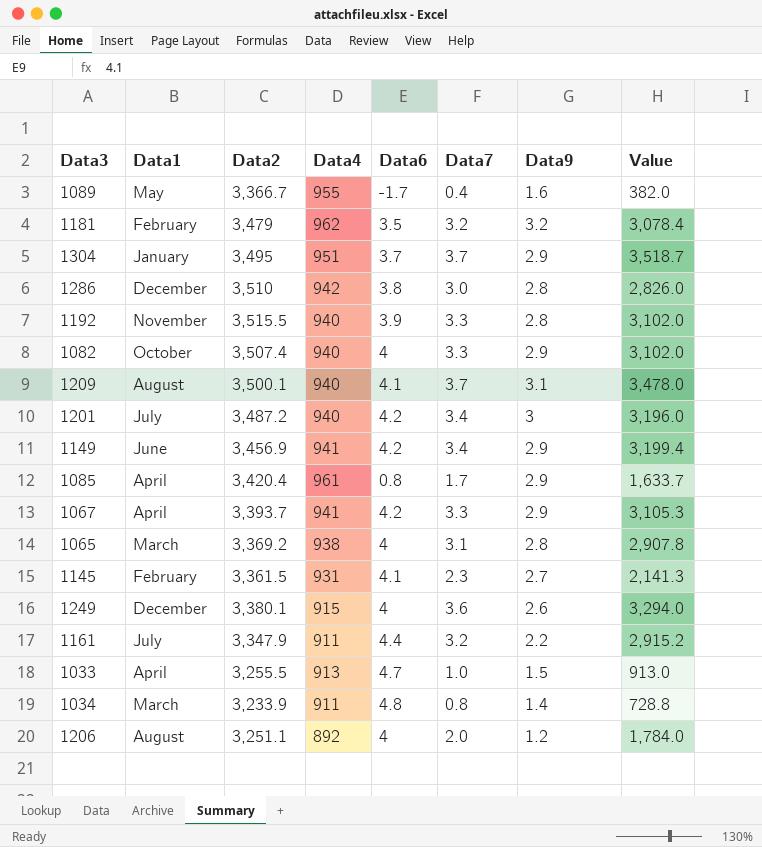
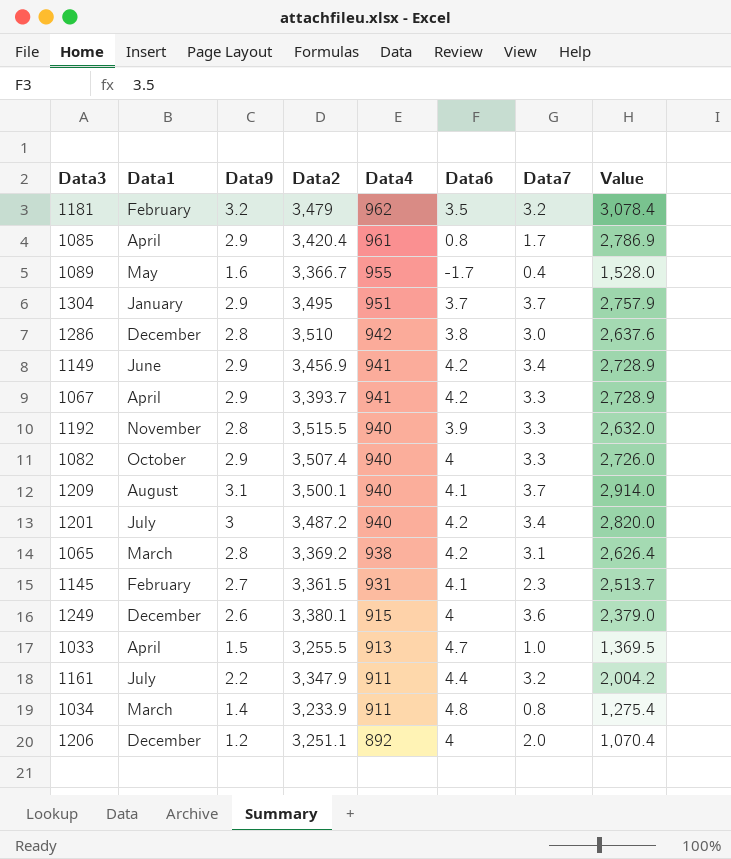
row order: none -> Data4 descending
column Data9 | position: 7 -> 3
column Value | formula: [Data4] * [Data7] -> [Data9] * [Data4]
1065 | Data6: 4 -> 4.2
1206 | Data1: August -> December

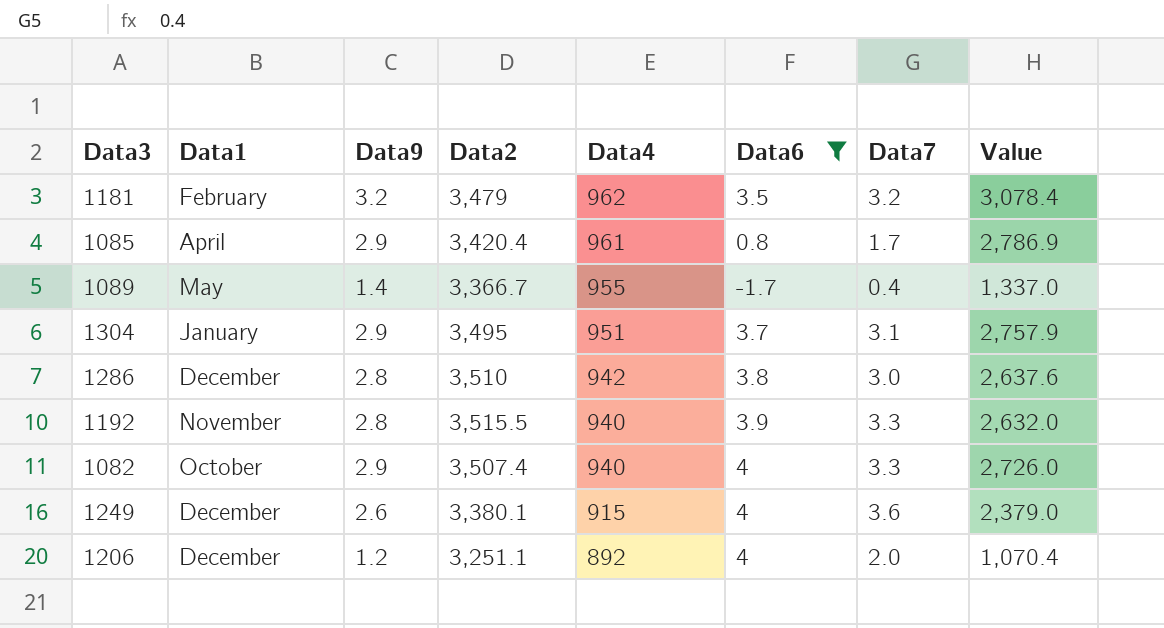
filter: none -> Data6 <= 4
1089 | Data9: 1.6 -> 1.4
1089 | Value: 1,528.0 -> 1,337.0
1304 | Data7: 3.7 -> 3.1

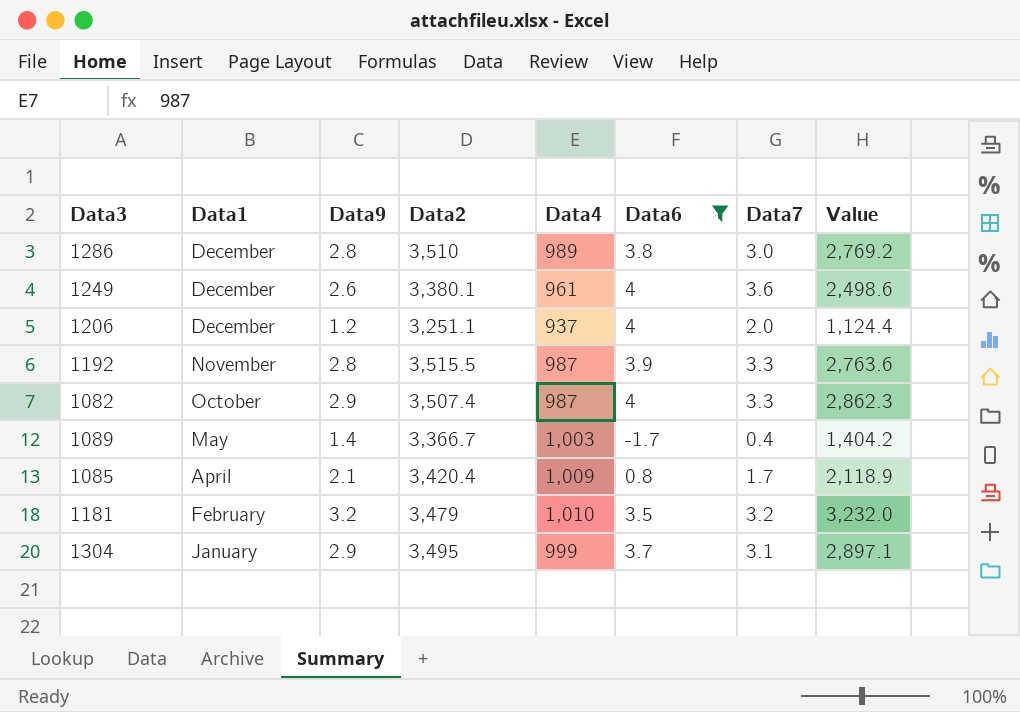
row order: Data4 descending -> Data1 descending
1286 | Data4: 942 -> 989
1286 | Value: 2,637.6 -> 2,769.2
1249 | Data4: 915 -> 961
1249 | Value: 2,379.0 -> 2,498.6
1206 | Data4: 892 -> 937
1206 | Value: 1,070.4 -> 1,124.4
1192 | Data4: 940 -> 987
1192 | Value: 2,632.0 -> 2,763.6
1082 | Data4: 940 -> 987
1082 | Value: 2,726.0 -> 2,862.3
1089 | Data4: 955 -> 1,003
1089 | Value: 1,337.0 -> 1,404.2
1085 | Data9: 2.9 -> 2.1
1085 | Data4: 961 -> 1,009
1085 | Value: 2,786.9 -> 2,118.9
1181 | Data4: 962 -> 1,010
1181 | Value: 3,078.4 -> 3,232.0
1304 | Data4: 951 -> 999
1304 | Value: 2,757.9 -> 2,897.1

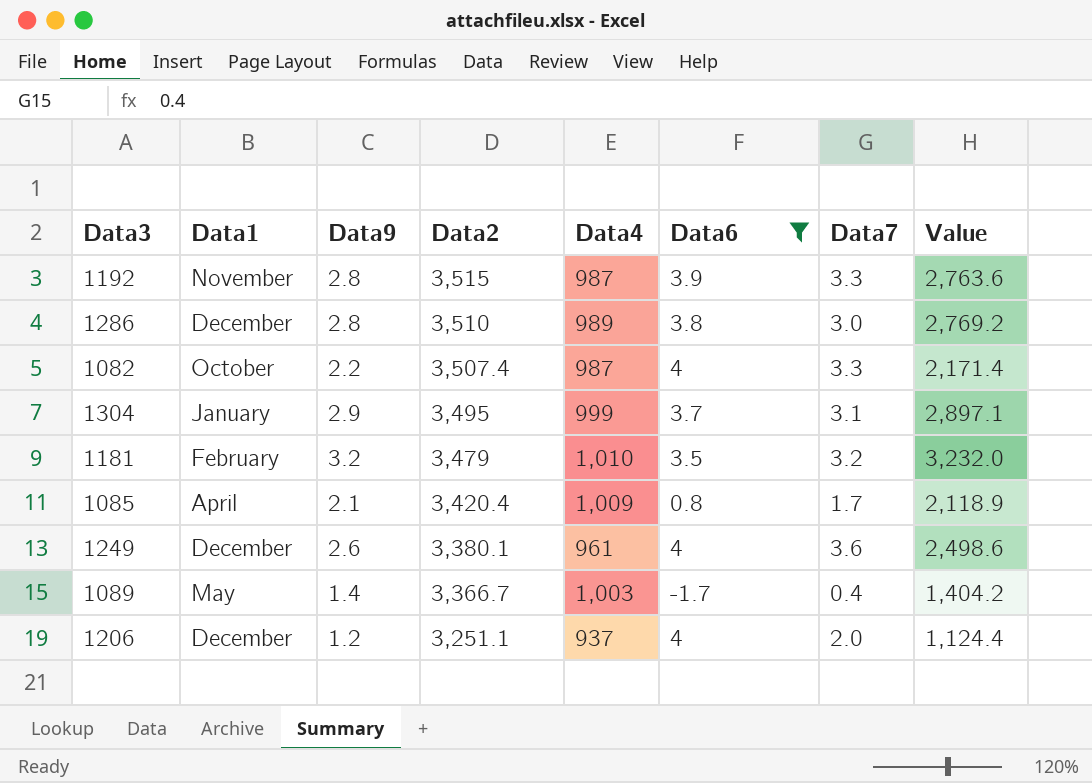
row order: Data1 descending -> Data2 descending
1192 | Data2: 3,515.5 -> 3,515
1082 | Data9: 2.9 -> 2.2
1082 | Value: 2,862.3 -> 2,171.4

